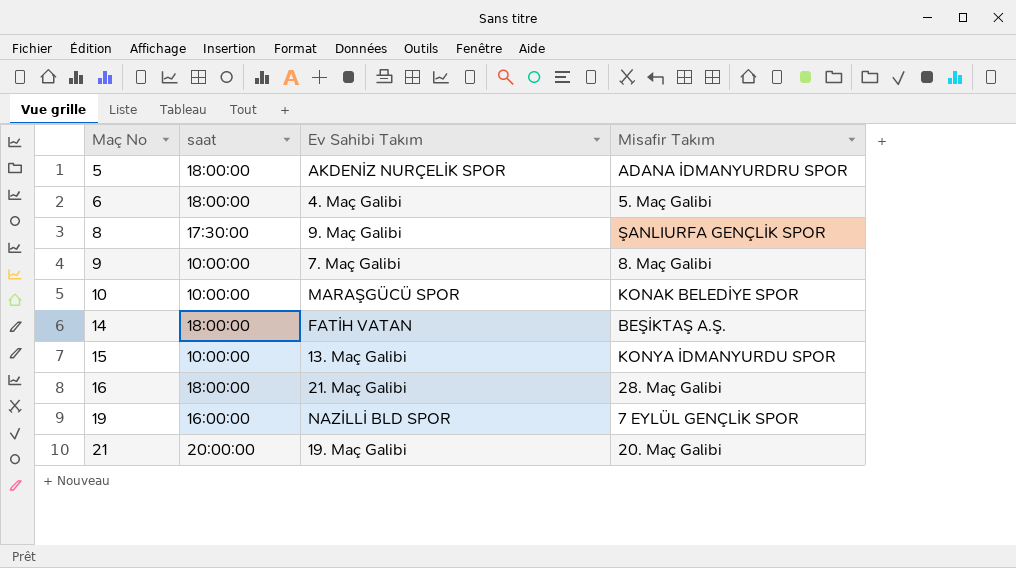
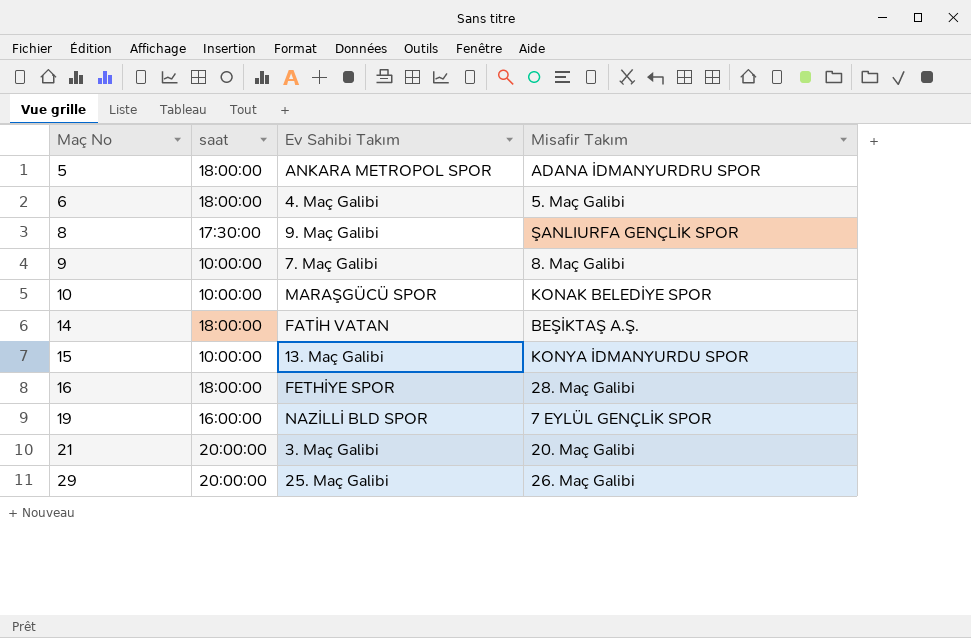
5 | Ev Sahibi Takım: AKDENİZ NURÇELİK SPOR -> ANKARA METROPOL SPOR
16 | Ev Sahibi Takım: 21. Maç Galibi -> FETHİYE SPOR
21 | Ev Sahibi Takım: 19. Maç Galibi -> 3. Maç Galibi
row 29: none -> 20:00:00 | 25. Maç Galibi | 26. Maç Galibi

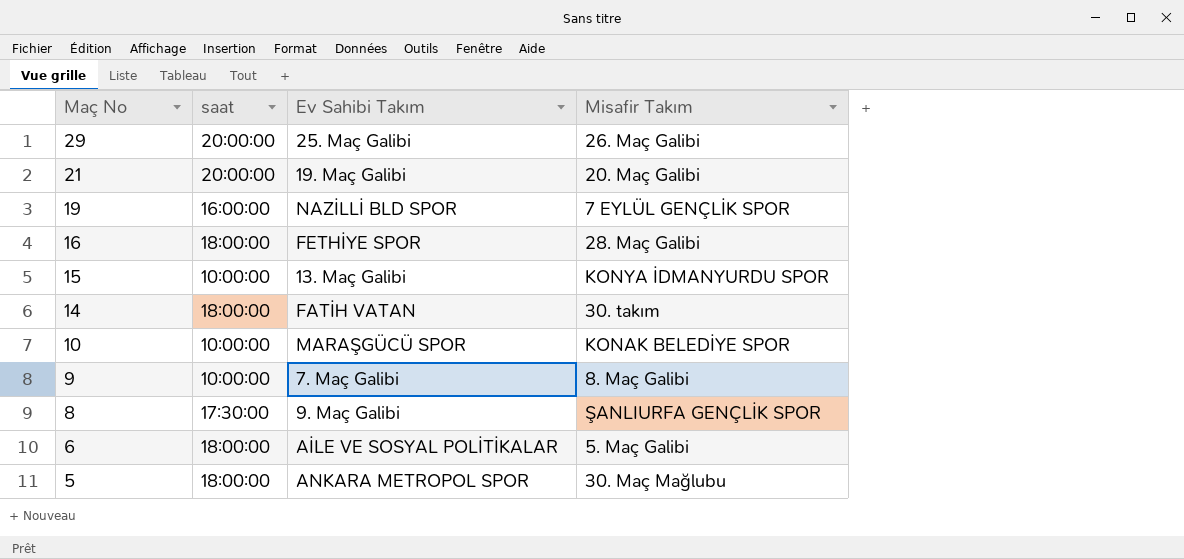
row order: Maç No ascending -> Maç No descending
21 | Ev Sahibi Takım: 3. Maç Galibi -> 19. Maç Galibi
14 | Misafir Takım: BEŞİKTAŞ A.Ş. -> 30. takım
6 | Ev Sahibi Takım: 4. Maç Galibi -> AİLE VE SOSYAL POLİTİKALAR
5 | Misafir Takım: ADANA İDMANYURDRU SPOR -> 30. Maç Mağlubu

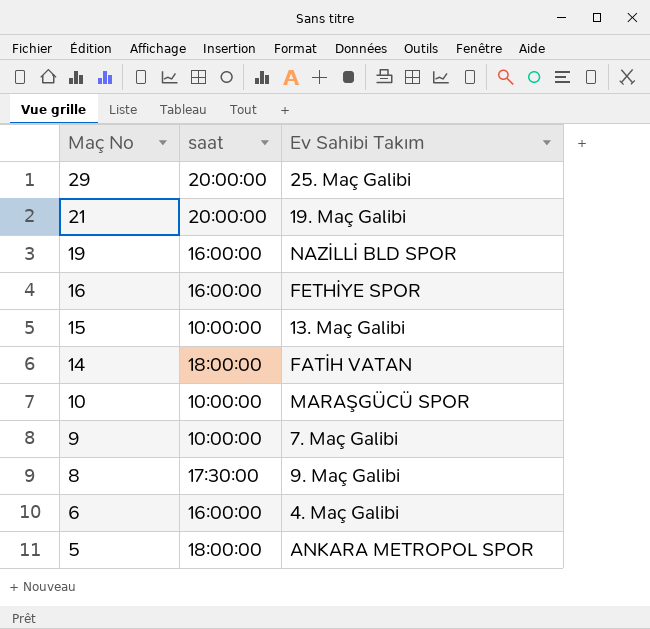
column Misafir Takım | position: 4 -> none
16 | saat: 18:00:00 -> 16:00:00
6 | saat: 18:00:00 -> 16:00:00
6 | Ev Sahibi Takım: AİLE VE SOSYAL POLİTİKALAR -> 4. Maç Galibi

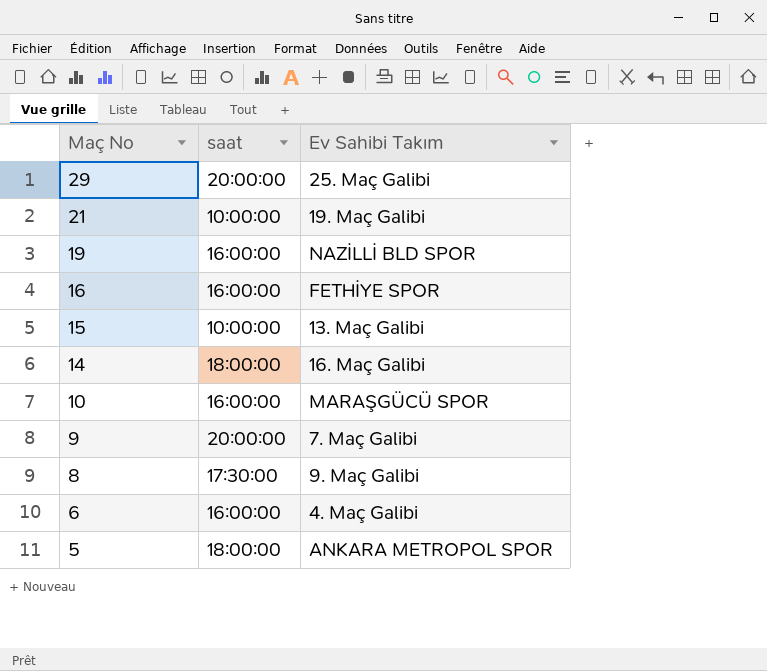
21 | saat: 20:00:00 -> 10:00:00
14 | Ev Sahibi Takım: FATİH VATAN -> 16. Maç Galibi
10 | saat: 10:00:00 -> 16:00:00
9 | saat: 10:00:00 -> 20:00:00

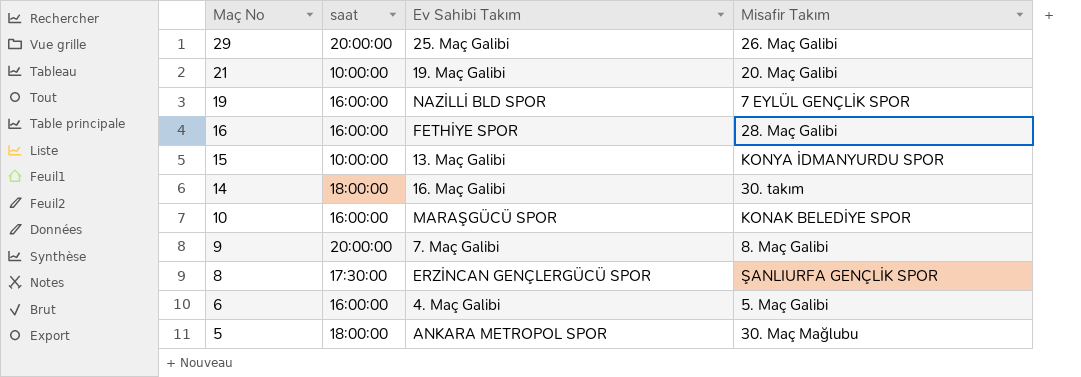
column Misafir Takım | position: none -> 4
8 | Ev Sahibi Takım: 9. Maç Galibi -> ERZİNCAN GENÇLERGÜCÜ SPOR

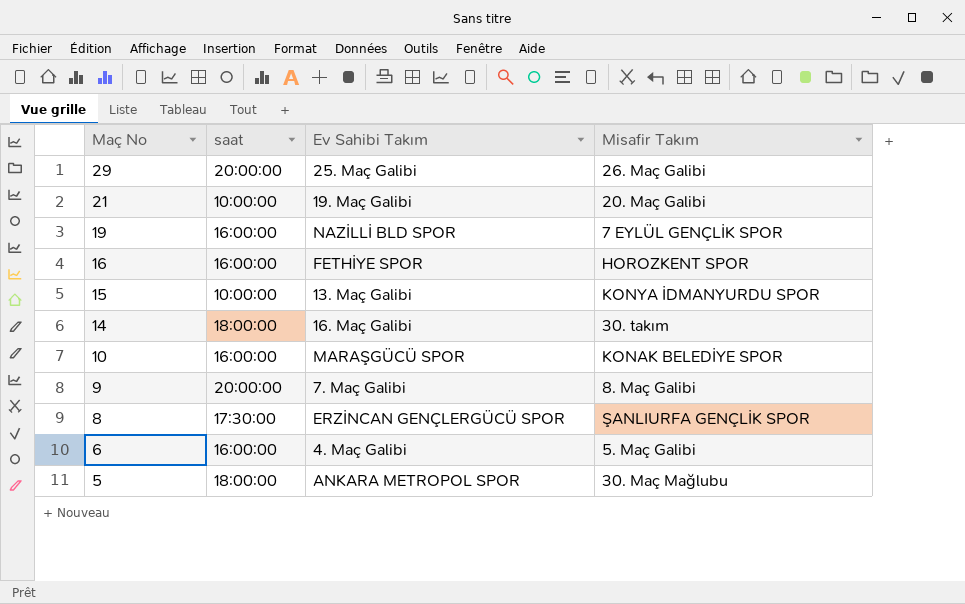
16 | Misafir Takım: 28. Maç Galibi -> HOROZKENT SPOR

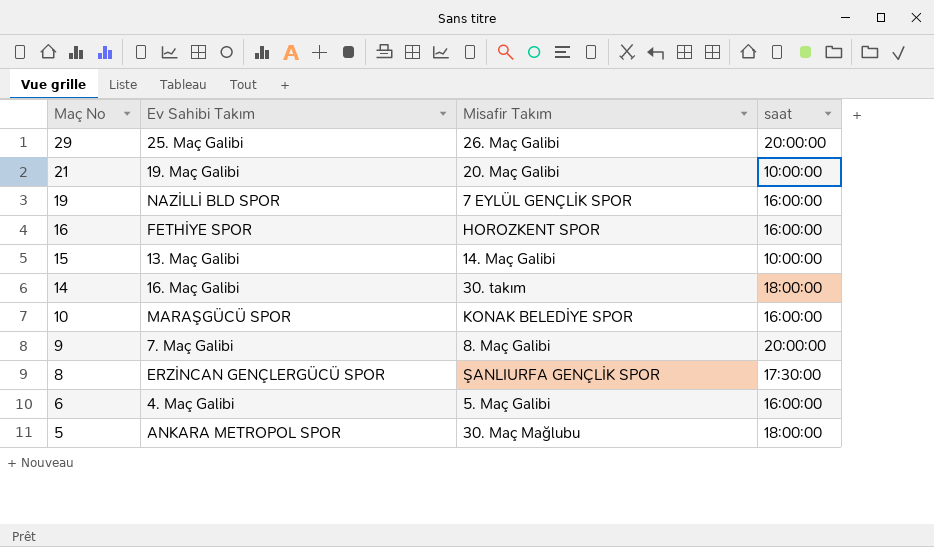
column saat | position: 2 -> 4
15 | Misafir Takım: KONYA İDMANYURDU SPOR -> 14. Maç Galibi

